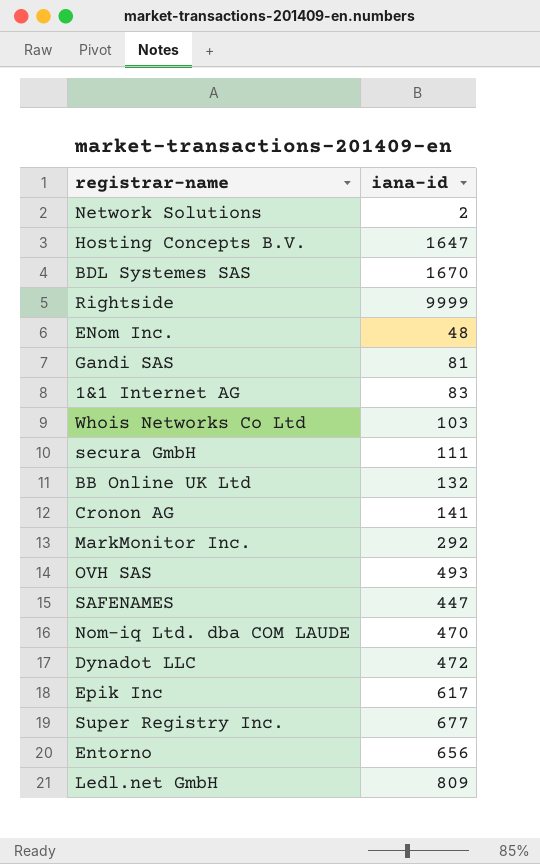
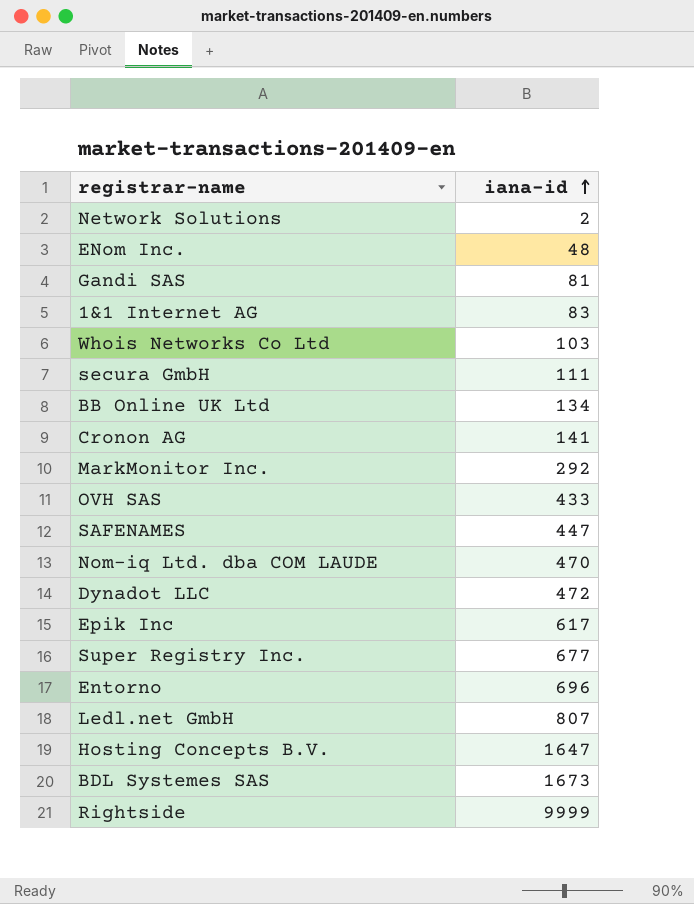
row order: none -> iana-id ascending
BB Online UK Ltd | iana-id: 132 -> 134
OVH SAS | iana-id: 493 -> 433
Entorno | iana-id: 656 -> 696
Ledl.net GmbH | iana-id: 809 -> 807
BDL Systemes SAS | iana-id: 1670 -> 1673

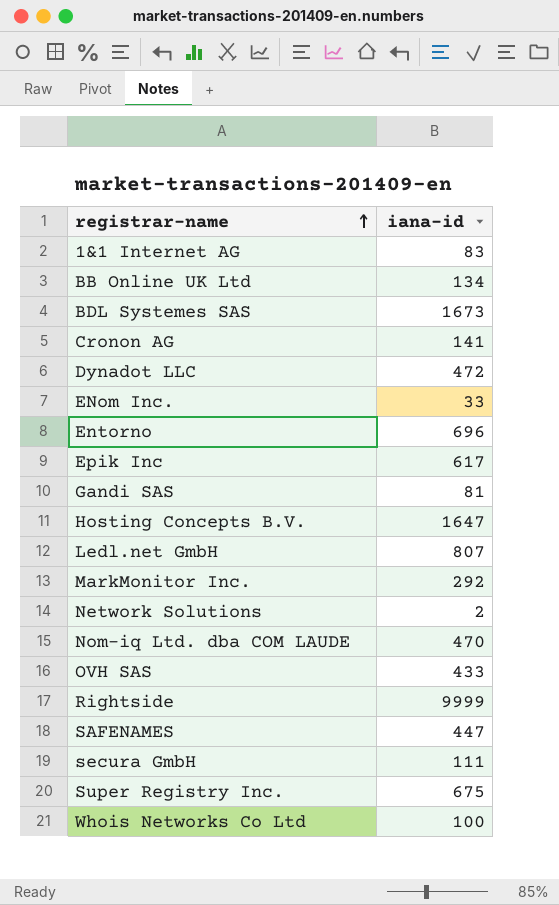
row order: iana-id ascending -> registrar-name ascending
ENom Inc. | iana-id: 48 -> 33
Super Registry Inc. | iana-id: 677 -> 675
Whois Networks Co Ltd | iana-id: 103 -> 100

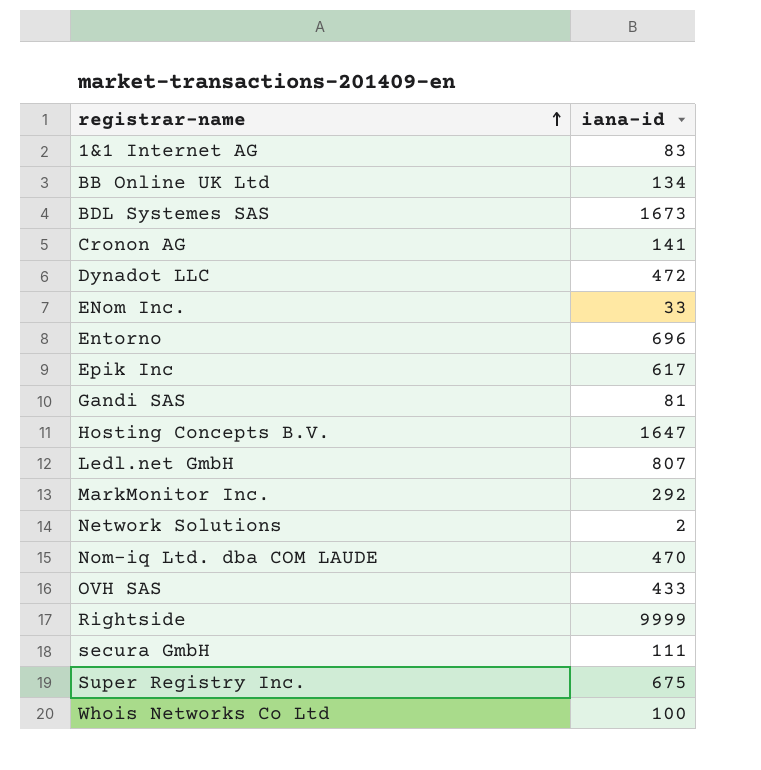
row SAFENAMES: 447 -> none

